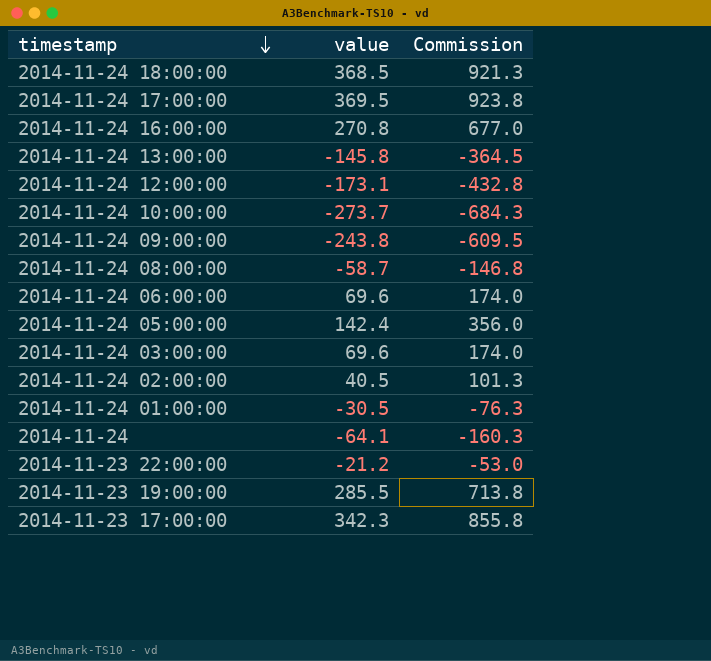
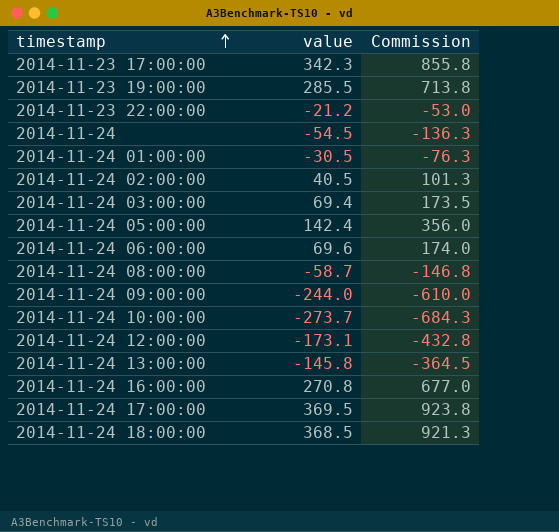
row order: timestamp descending -> timestamp ascending
2014-11-24 | value: -64.1 -> -54.5
2014-11-24 | Commission: -160.3 -> -136.3
2014-11-24 03:00:00 | value: 69.6 -> 69.4
2014-11-24 03:00:00 | Commission: 174.0 -> 173.5
2014-11-24 09:00:00 | value: -243.8 -> -244.0
2014-11-24 09:00:00 | Commission: -609.5 -> -610.0

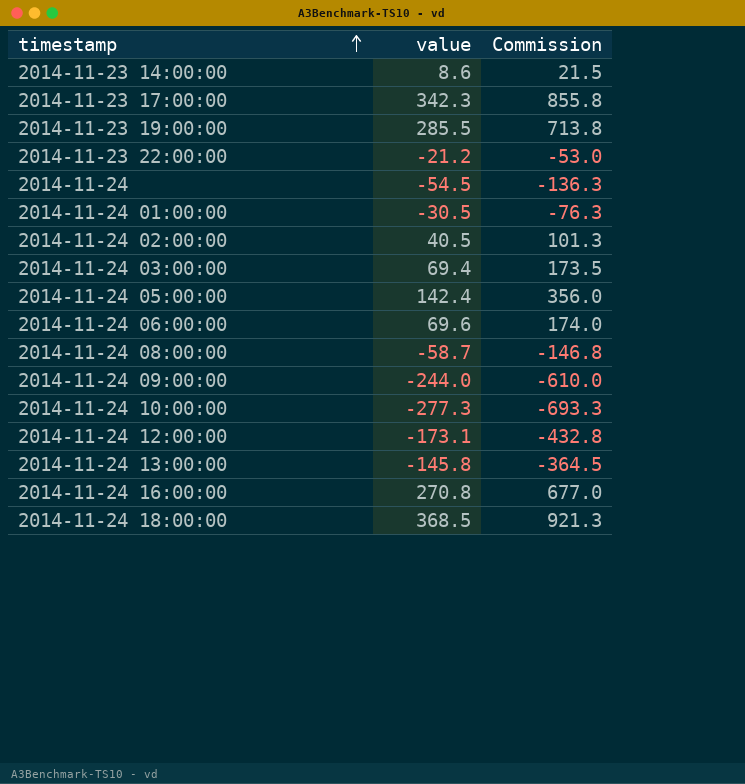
row 2014-11-24 17:00:00: 369.5 | 923.8 -> none
row 2014-11-23 14:00:00: none -> 8.6 | 21.5
2014-11-24 10:00:00 | value: -273.7 -> -277.3
2014-11-24 10:00:00 | Commission: -684.3 -> -693.3

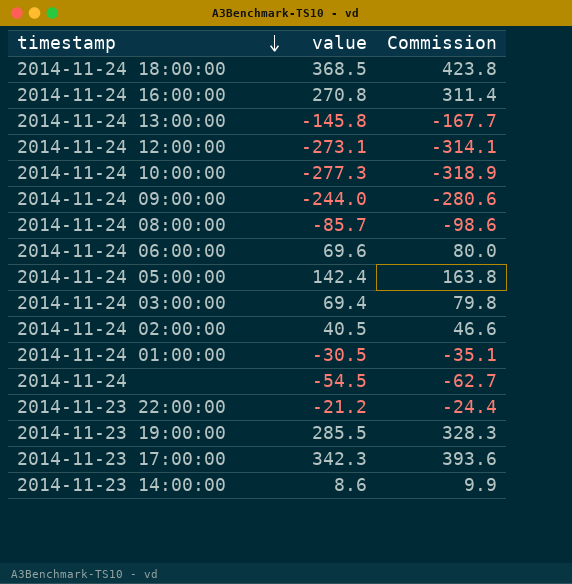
row order: timestamp ascending -> timestamp descending
column Commission | formula: [value] * 2.5 -> [value] * 1.15
2014-11-24 12:00:00 | value: -173.1 -> -273.1
2014-11-24 08:00:00 | value: -58.7 -> -85.7

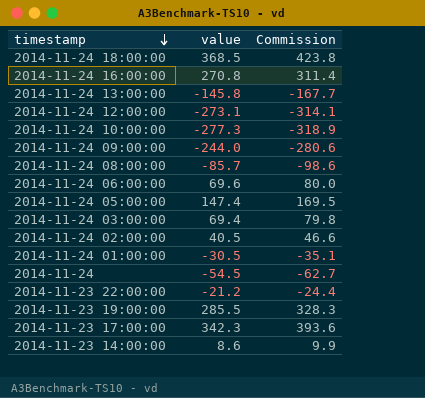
2014-11-24 05:00:00 | value: 142.4 -> 147.4
2014-11-24 05:00:00 | Commission: 163.8 -> 169.5

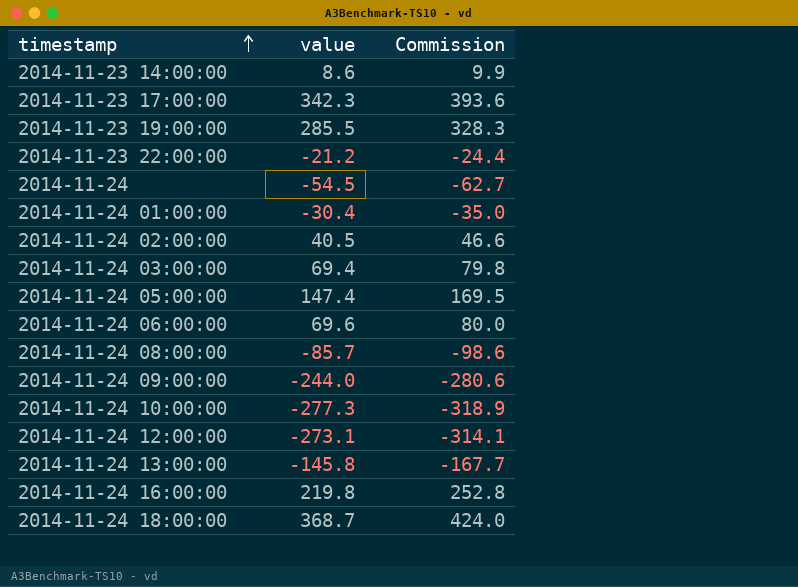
row order: timestamp descending -> timestamp ascending
2014-11-24 01:00:00 | value: -30.5 -> -30.4
2014-11-24 01:00:00 | Commission: -35.1 -> -35.0
2014-11-24 16:00:00 | value: 270.8 -> 219.8
2014-11-24 16:00:00 | Commission: 311.4 -> 252.8
2014-11-24 18:00:00 | value: 368.5 -> 368.7
2014-11-24 18:00:00 | Commission: 423.8 -> 424.0

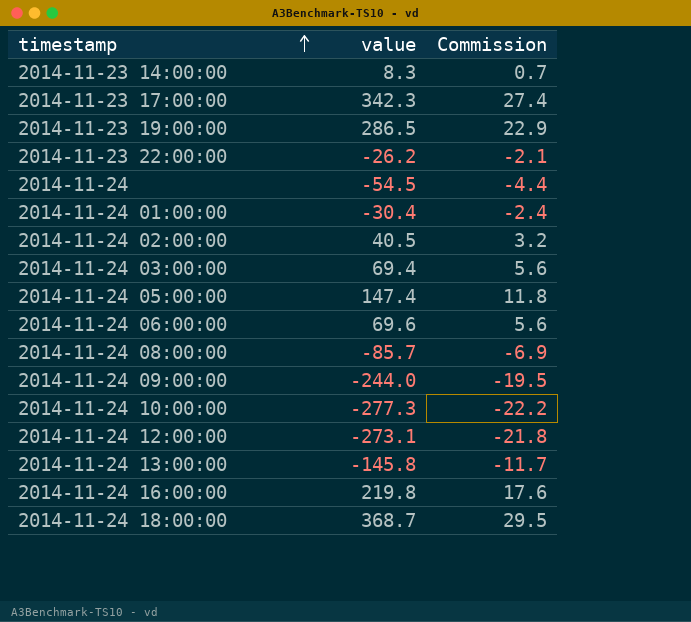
column Commission | formula: [value] * 1.15 -> [value] * 0.08
2014-11-23 14:00:00 | value: 8.6 -> 8.3
2014-11-23 19:00:00 | value: 285.5 -> 286.5
2014-11-23 22:00:00 | value: -21.2 -> -26.2

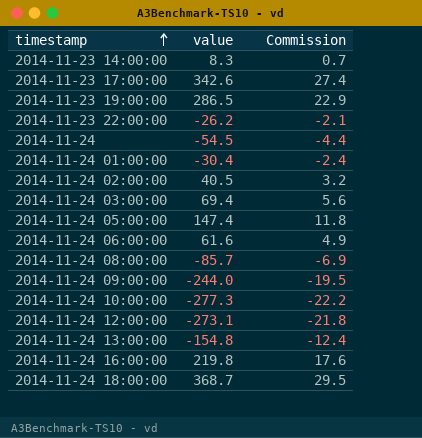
2014-11-23 17:00:00 | value: 342.3 -> 342.6
2014-11-24 06:00:00 | value: 69.6 -> 61.6
2014-11-24 06:00:00 | Commission: 5.6 -> 4.9
2014-11-24 13:00:00 | value: -145.8 -> -154.8
2014-11-24 13:00:00 | Commission: -11.7 -> -12.4

